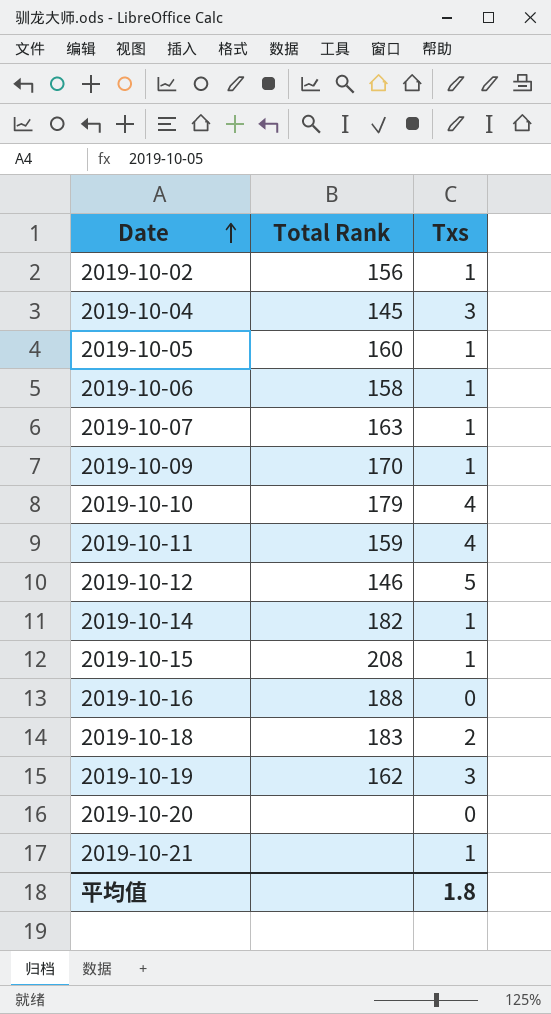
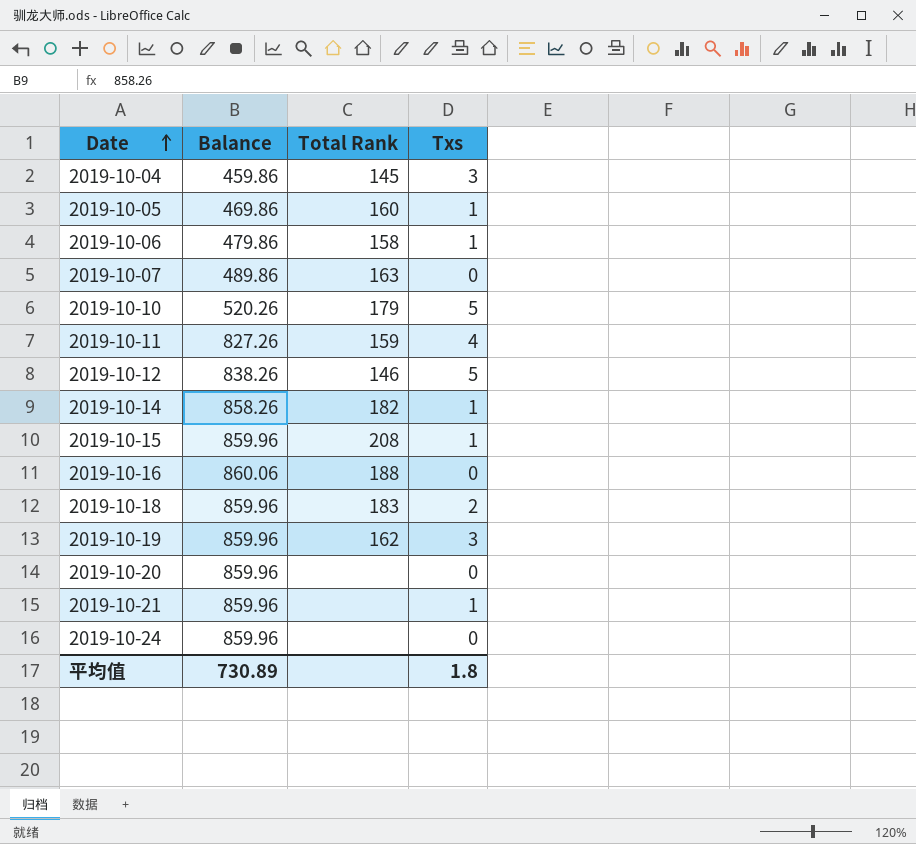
column Balance | position: none -> 2
row 2019-10-02: 156 | 1 -> none
row 2019-10-09: 170 | 1 -> none
2019-10-07 | Txs: 1 -> 0
2019-10-10 | Txs: 4 -> 5
row 2019-10-24: none -> 859.96 | none | 0

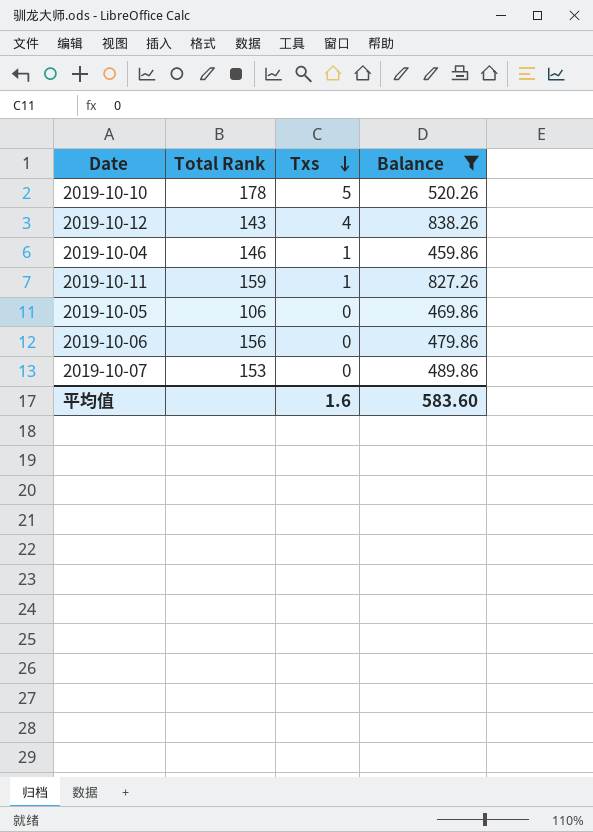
filter: none -> Balance <= 838.26
row order: Date ascending -> Txs descending
column Balance | position: 2 -> 4
2019-10-10 | Total Rank: 179 -> 178
2019-10-12 | Total Rank: 146 -> 143
2019-10-12 | Txs: 5 -> 4
2019-10-04 | Total Rank: 145 -> 146
2019-10-04 | Txs: 3 -> 1
2019-10-11 | Txs: 4 -> 1
2019-10-05 | Total Rank: 160 -> 106
2019-10-05 | Txs: 1 -> 0
2019-10-06 | Total Rank: 158 -> 156
2019-10-06 | Txs: 1 -> 0
2019-10-07 | Total Rank: 163 -> 153
平均值 | Txs: 1.8 -> 1.6
平均值 | Balance: 730.89 -> 583.60

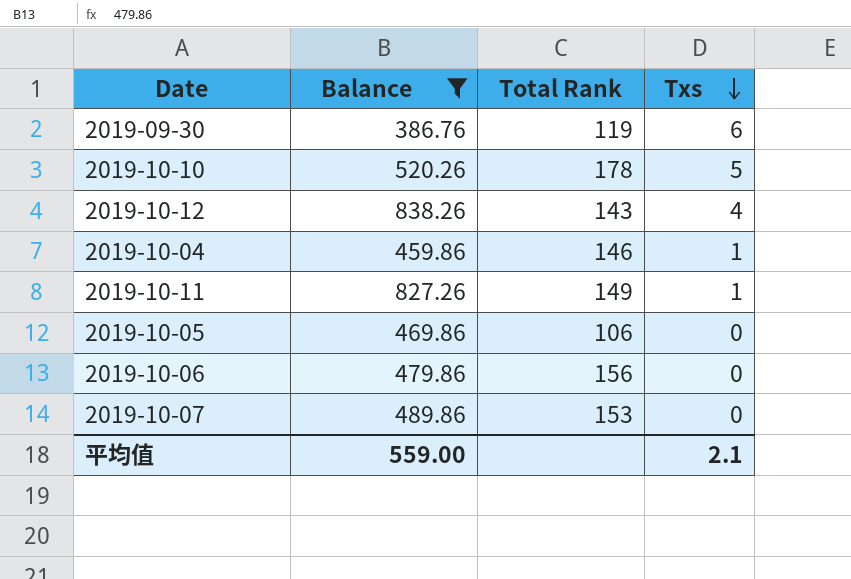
column Balance | position: 4 -> 2
row 2019-09-30: none -> 386.76 | 119 | 6
2019-10-11 | Total Rank: 159 -> 149
平均值 | Balance: 583.60 -> 559.00
平均值 | Txs: 1.6 -> 2.1

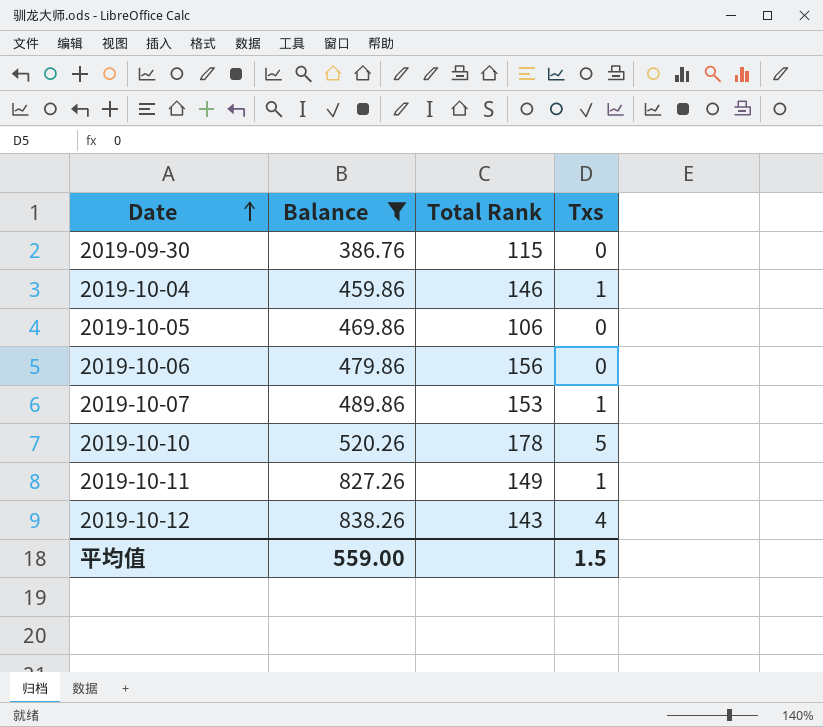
row order: Txs descending -> Date ascending
2019-09-30 | Total Rank: 119 -> 115
2019-09-30 | Txs: 6 -> 0
2019-10-07 | Txs: 0 -> 1
平均值 | Txs: 2.1 -> 1.5

